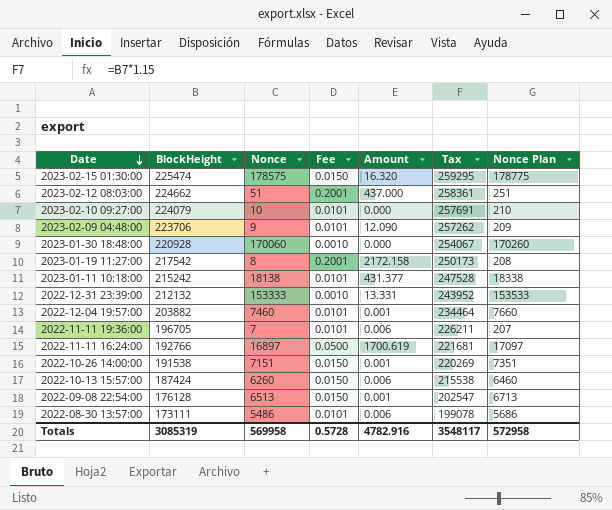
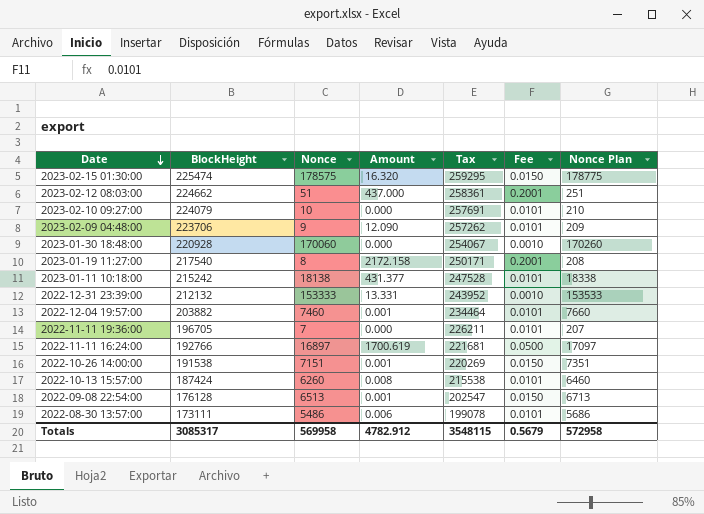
column Fee | position: 4 -> 6
2023-01-19 11:27:00 | BlockHeight: 217542 -> 217540
2023-01-19 11:27:00 | Tax: 250173 -> 250171
2022-11-11 19:36:00 | Amount: 0.006 -> 0.000
2022-10-13 15:57:00 | Amount: 0.006 -> 0.008
2022-10-13 15:57:00 | Fee: 0.0150 -> 0.0101
Totals | BlockHeight: 3085319 -> 3085317
Totals | Amount: 4782.916 -> 4782.912
Totals | Tax: 3548117 -> 3548115
Totals | Fee: 0.5728 -> 0.5679

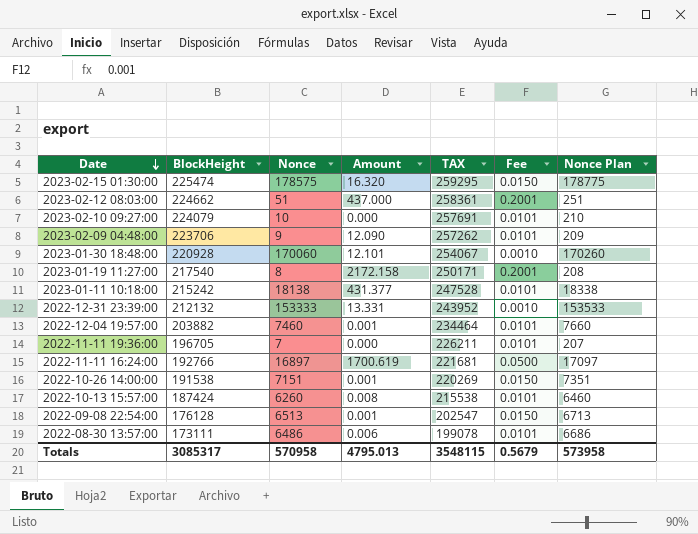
column name: Tax -> TAX
2023-01-30 18:48:00 | Amount: 0.000 -> 12.101
2022-08-30 13:57:00 | Nonce: 5486 -> 6486
2022-08-30 13:57:00 | Nonce Plan: 5686 -> 6686
Totals | Nonce: 569958 -> 570958
Totals | Amount: 4782.912 -> 4795.013
Totals | Nonce Plan: 572958 -> 573958

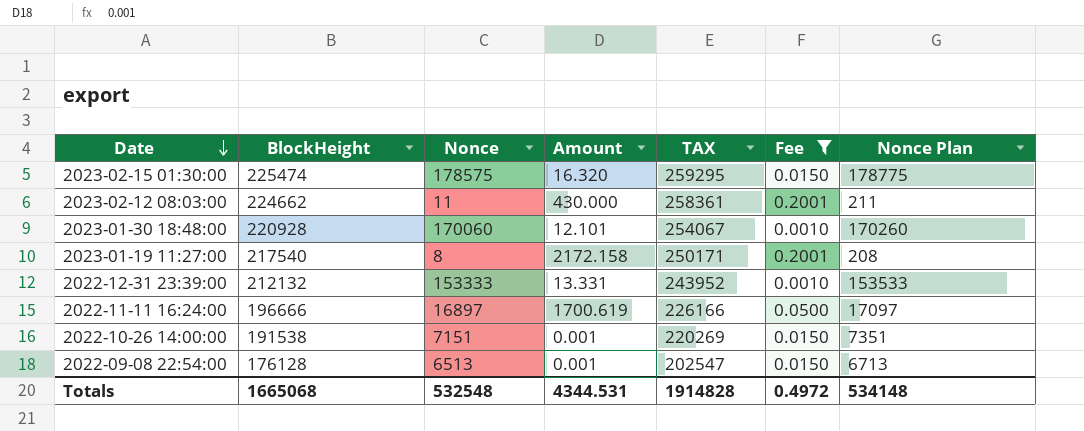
filter: none -> Fee != 0.0101
2023-02-12 08:03:00 | Nonce: 51 -> 11
2023-02-12 08:03:00 | Amount: 437.000 -> 430.000
2023-02-12 08:03:00 | Nonce Plan: 251 -> 211
2022-11-11 16:24:00 | BlockHeight: 192766 -> 196666
2022-11-11 16:24:00 | TAX: 221681 -> 226166
Totals | BlockHeight: 3085317 -> 1665068
Totals | Nonce: 570958 -> 532548
Totals | Amount: 4795.013 -> 4344.531
Totals | TAX: 3548115 -> 1914828
Totals | Fee: 0.5679 -> 0.4972
Totals | Nonce Plan: 573958 -> 534148

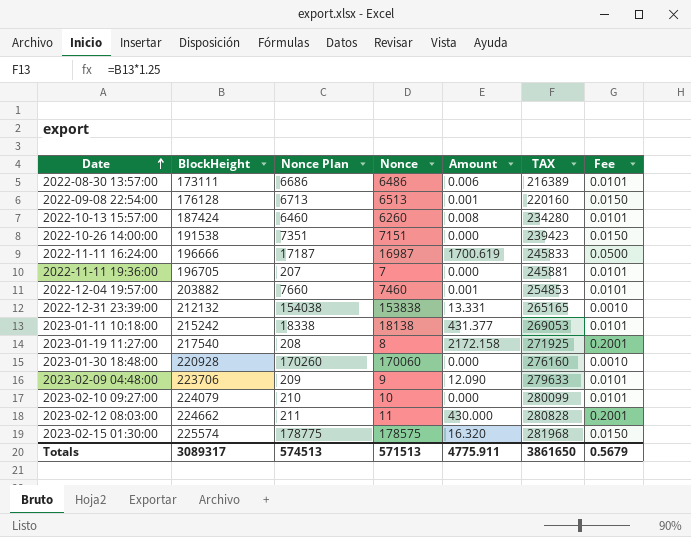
filter: Fee != 0.0101 -> none
row order: Date descending -> Date ascending
column Nonce Plan | position: 7 -> 3
column TAX | formula: [BlockHeight] * 1.15 -> [BlockHeight] * 1.25
2022-10-26 14:00:00 | Amount: 0.001 -> 0.000
2022-11-11 16:24:00 | Nonce Plan: 17097 -> 17187
2022-11-11 16:24:00 | Nonce: 16897 -> 16987
2022-12-31 23:39:00 | Nonce Plan: 153533 -> 154038
2022-12-31 23:39:00 | Nonce: 153333 -> 153838
2023-01-30 18:48:00 | Amount: 12.101 -> 0.000
2023-02-15 01:30:00 | BlockHeight: 225474 -> 225574
Totals | BlockHeight: 1665068 -> 3089317
Totals | Nonce Plan: 534148 -> 574513
Totals | Nonce: 532548 -> 571513
Totals | Amount: 4344.531 -> 4775.911
Totals | TAX: 1914828 -> 3861650
Totals | Fee: 0.4972 -> 0.5679

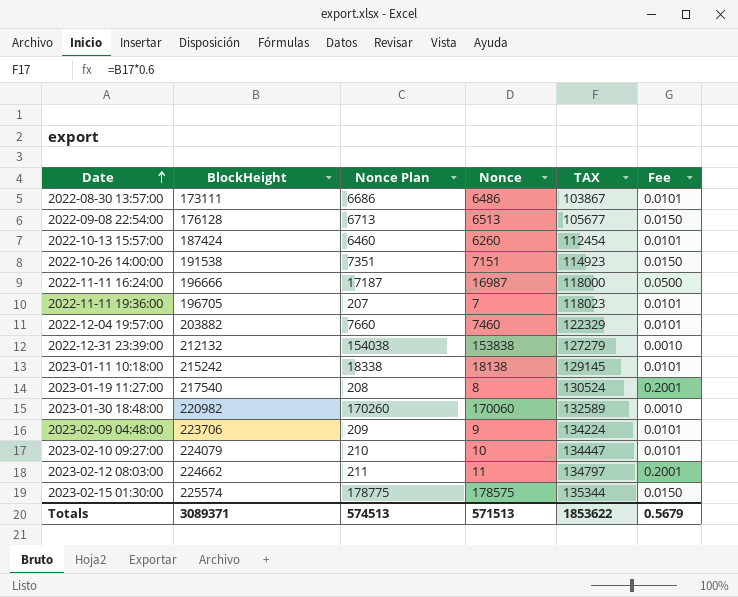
column Amount | position: 5 -> none
column TAX | formula: [BlockHeight] * 1.25 -> [BlockHeight] * 0.6
2023-01-30 18:48:00 | BlockHeight: 220928 -> 220982
Totals | BlockHeight: 3089317 -> 3089371
Totals | TAX: 3861650 -> 1853622

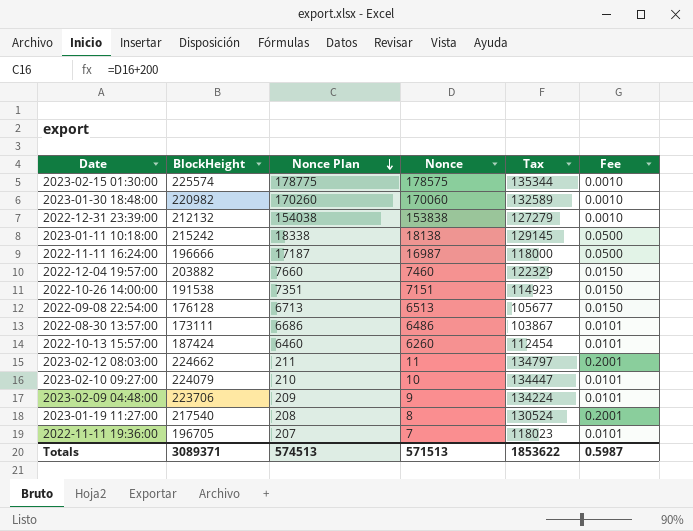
row order: Date ascending -> Nonce Plan descending
column name: TAX -> Tax
2023-02-15 01:30:00 | Fee: 0.0150 -> 0.0010
2023-01-11 10:18:00 | Fee: 0.0101 -> 0.0500
2022-12-04 19:57:00 | Fee: 0.0101 -> 0.0150
Totals | Fee: 0.5679 -> 0.5987

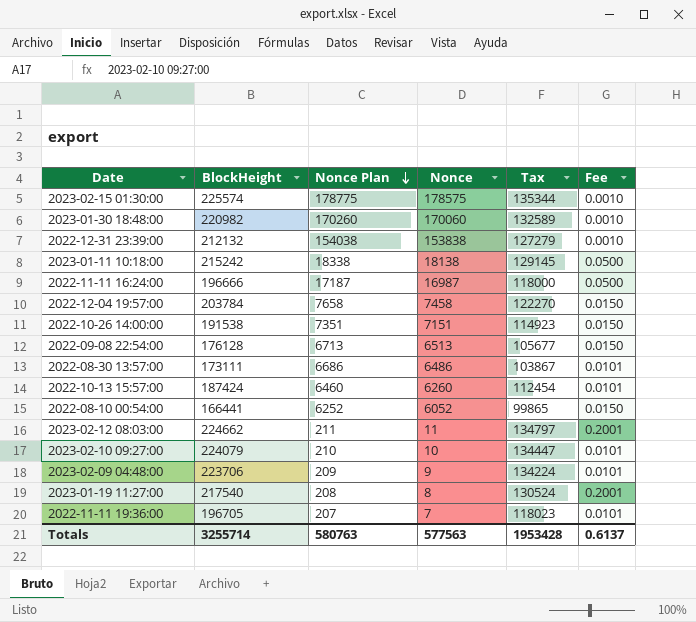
2022-12-04 19:57:00 | BlockHeight: 203882 -> 203784
2022-12-04 19:57:00 | Nonce Plan: 7660 -> 7658
2022-12-04 19:57:00 | Nonce: 7460 -> 7458
2022-12-04 19:57:00 | Tax: 122329 -> 122270
row 2022-08-10 00:54:00: none -> 166441 | 6252 | 6052 | 99865 | 0.0150
Totals | BlockHeight: 3089371 -> 3255714
Totals | Nonce Plan: 574513 -> 580763
Totals | Nonce: 571513 -> 577563
Totals | Tax: 1853622 -> 1953428
Totals | Fee: 0.5987 -> 0.6137

